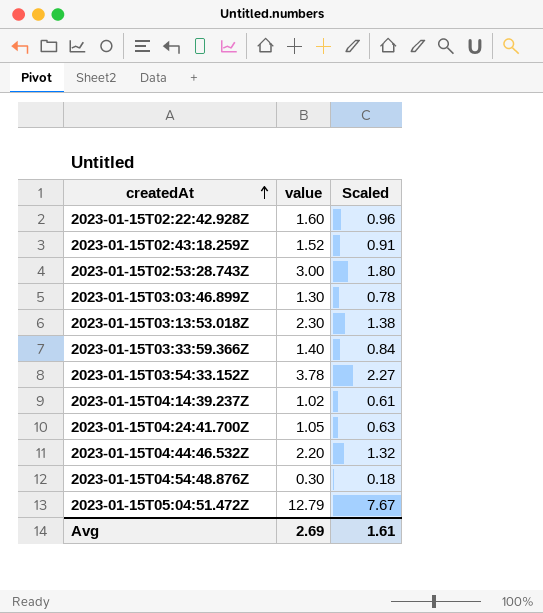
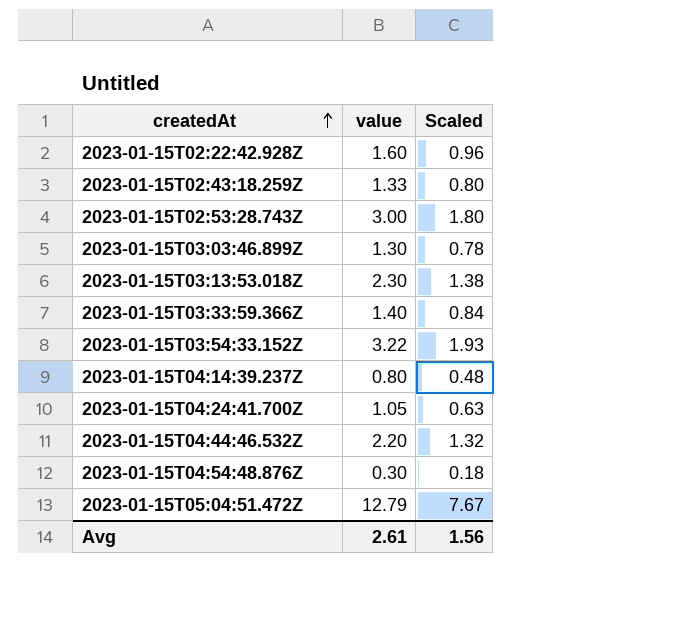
2023-01-15T02:43:18.259Z | value: 1.52 -> 1.33
2023-01-15T02:43:18.259Z | Scaled: 0.91 -> 0.80
2023-01-15T03:54:33.152Z | value: 3.78 -> 3.22
2023-01-15T03:54:33.152Z | Scaled: 2.27 -> 1.93
2023-01-15T04:14:39.237Z | value: 1.02 -> 0.80
2023-01-15T04:14:39.237Z | Scaled: 0.61 -> 0.48
Avg | value: 2.69 -> 2.61
Avg | Scaled: 1.61 -> 1.56

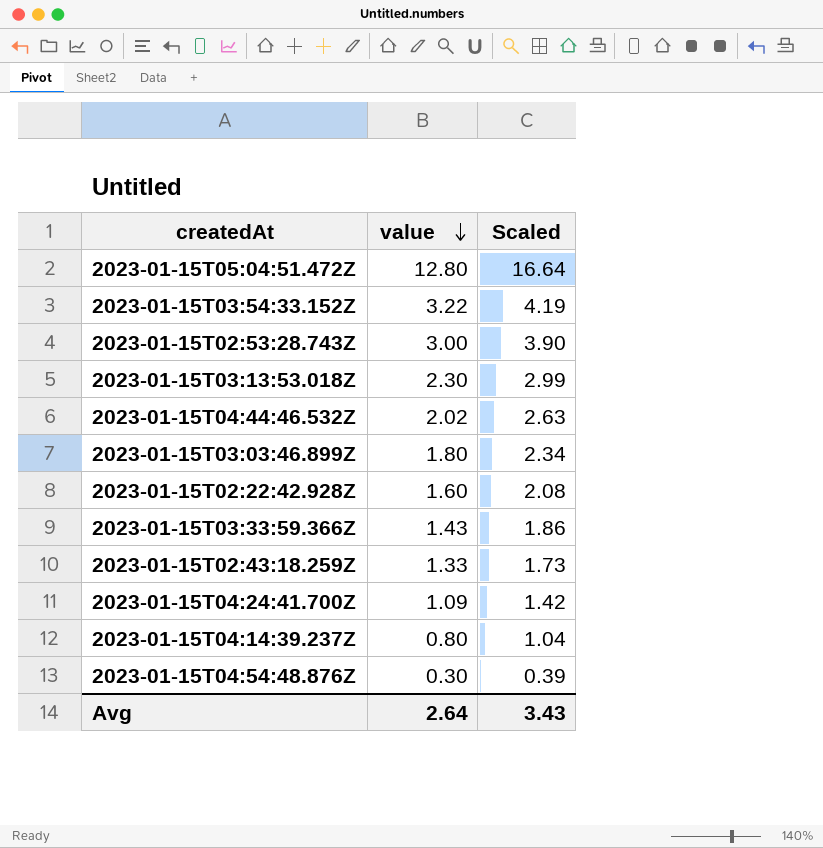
row order: createdAt ascending -> value descending
column Scaled | formula: [value] * 0.6 -> [value] * 1.3
2023-01-15T05:04:51.472Z | value: 12.79 -> 12.80
2023-01-15T04:44:46.532Z | value: 2.20 -> 2.02
2023-01-15T03:03:46.899Z | value: 1.30 -> 1.80
2023-01-15T03:33:59.366Z | value: 1.40 -> 1.43
2023-01-15T04:24:41.700Z | value: 1.05 -> 1.09
Avg | value: 2.61 -> 2.64
Avg | Scaled: 1.56 -> 3.43

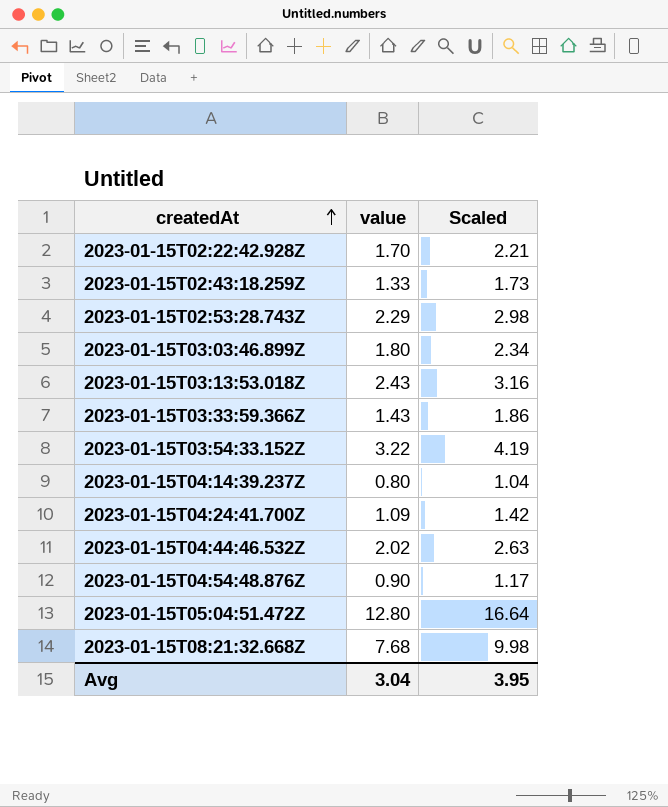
row order: value descending -> createdAt ascending
2023-01-15T02:22:42.928Z | value: 1.60 -> 1.70
2023-01-15T02:22:42.928Z | Scaled: 2.08 -> 2.21
2023-01-15T02:53:28.743Z | value: 3.00 -> 2.29
2023-01-15T02:53:28.743Z | Scaled: 3.90 -> 2.98
2023-01-15T03:13:53.018Z | value: 2.30 -> 2.43
2023-01-15T03:13:53.018Z | Scaled: 2.99 -> 3.16
2023-01-15T04:54:48.876Z | value: 0.30 -> 0.90
2023-01-15T04:54:48.876Z | Scaled: 0.39 -> 1.17
row 2023-01-15T08:21:32.668Z: none -> 7.68 | 9.98
Avg | value: 2.64 -> 3.04
Avg | Scaled: 3.43 -> 3.95

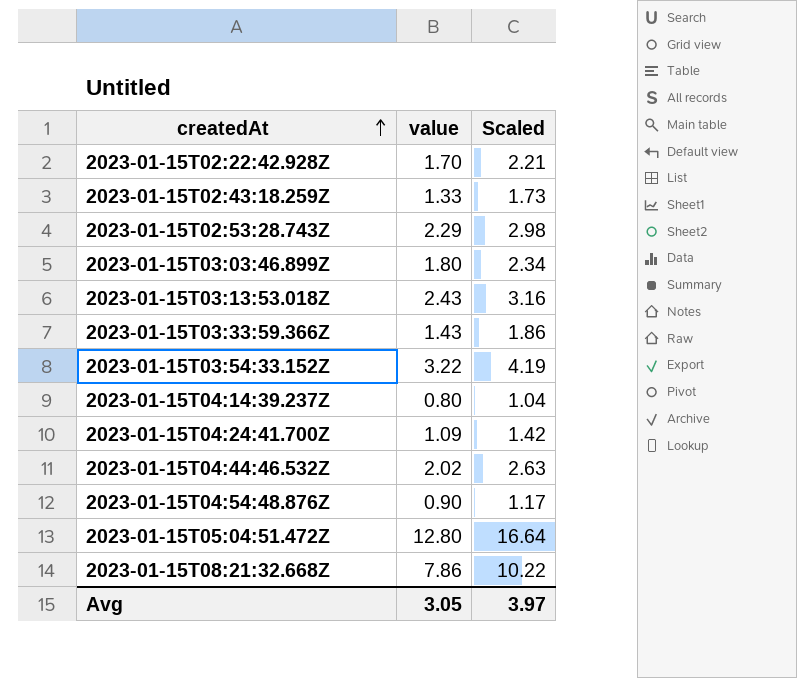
2023-01-15T08:21:32.668Z | value: 7.68 -> 7.86
2023-01-15T08:21:32.668Z | Scaled: 9.98 -> 10.22
Avg | value: 3.04 -> 3.05
Avg | Scaled: 3.95 -> 3.97

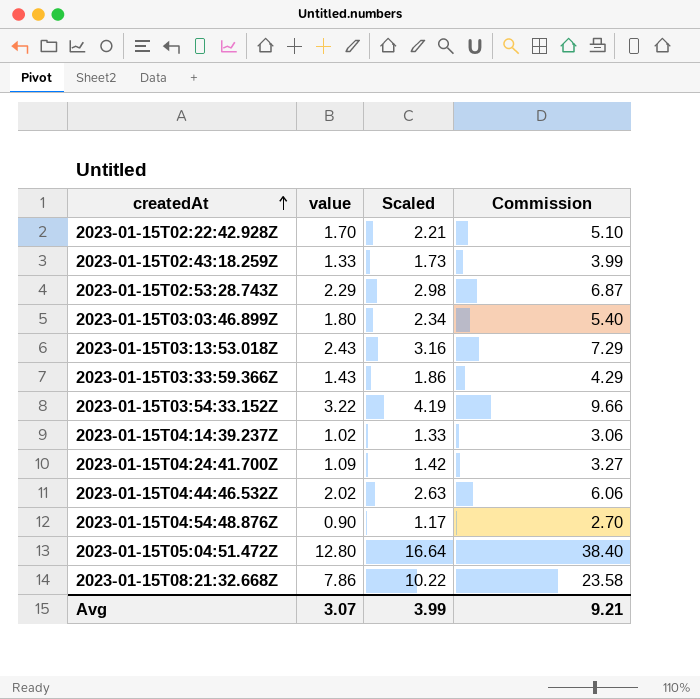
column Commission | formula: none -> [value] * 3
2023-01-15T04:14:39.237Z | value: 0.80 -> 1.02
2023-01-15T04:14:39.237Z | Scaled: 1.04 -> 1.33
Avg | value: 3.05 -> 3.07
Avg | Scaled: 3.97 -> 3.99

